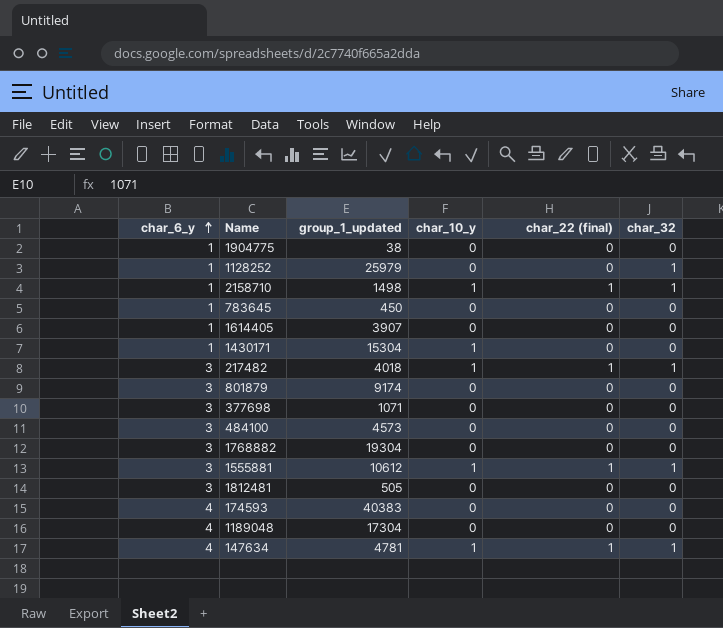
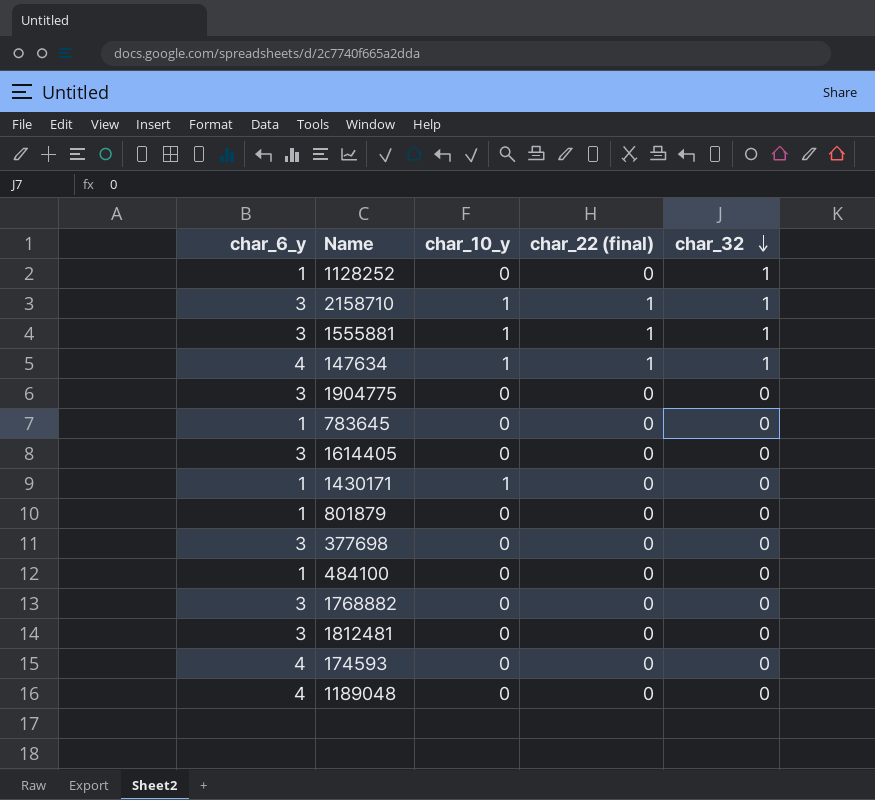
row order: char_6_y ascending -> char_32 descending
column group_1_updated | position: 3 -> none
row 217482: 3 | 4018 | 1 | 1 | 1 -> none
2158710 | char_6_y: 1 -> 3
1904775 | char_6_y: 1 -> 3
1614405 | char_6_y: 1 -> 3
801879 | char_6_y: 3 -> 1
484100 | char_6_y: 3 -> 1

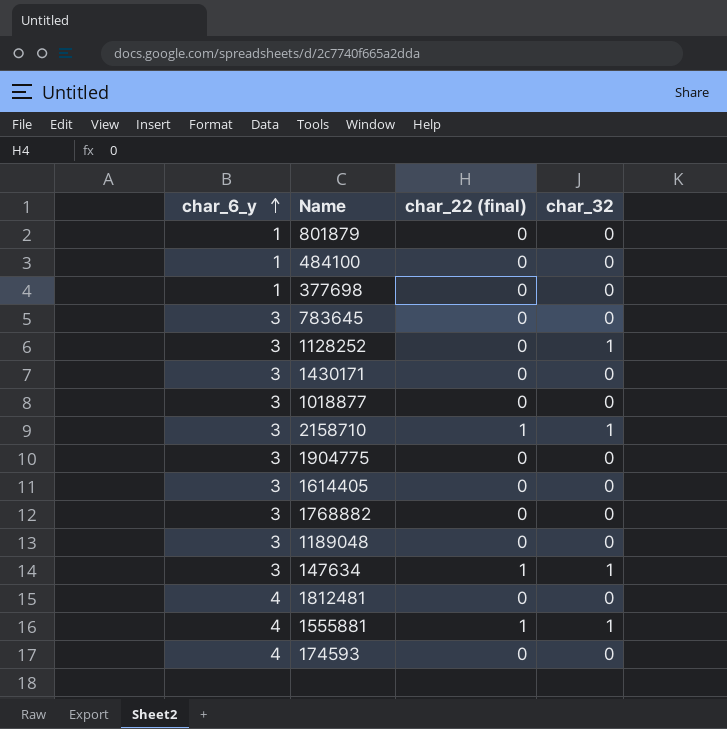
row order: char_32 descending -> char_6_y ascending
column char_10_y | position: 3 -> none
377698 | char_6_y: 3 -> 1
783645 | char_6_y: 1 -> 3
1128252 | char_6_y: 1 -> 3
1430171 | char_6_y: 1 -> 3
row 1018877: none -> 3 | 0 | 0
1189048 | char_6_y: 4 -> 3
147634 | char_6_y: 4 -> 3
1812481 | char_6_y: 3 -> 4
1555881 | char_6_y: 3 -> 4

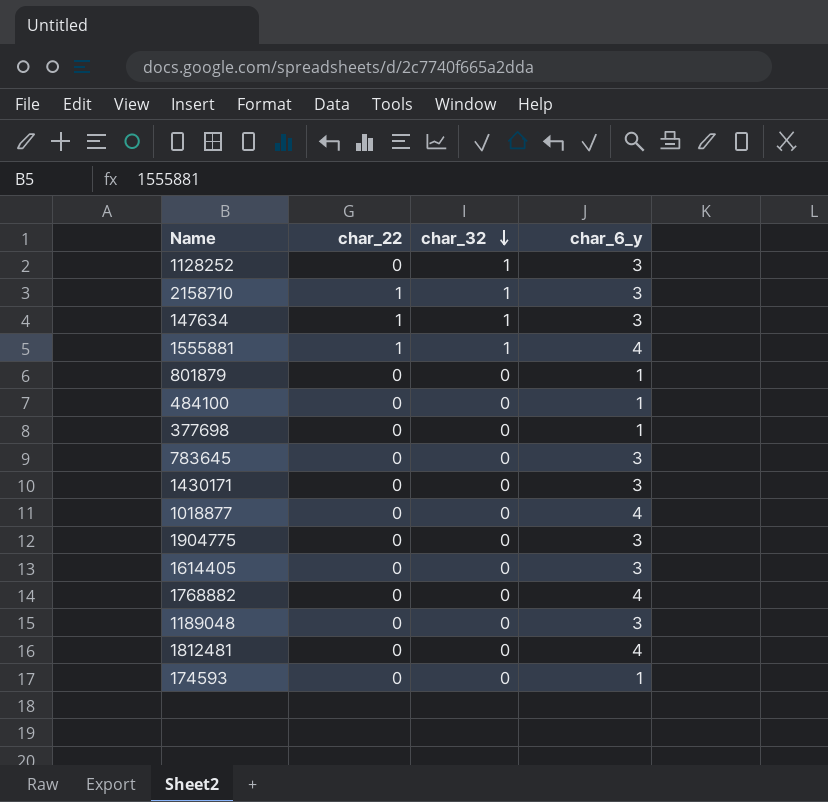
row order: char_6_y ascending -> char_32 descending
column name: char_22 (final) -> char_22
column char_6_y | position: 1 -> 4
1018877 | char_6_y: 3 -> 4
1768882 | char_6_y: 3 -> 4
174593 | char_6_y: 4 -> 1

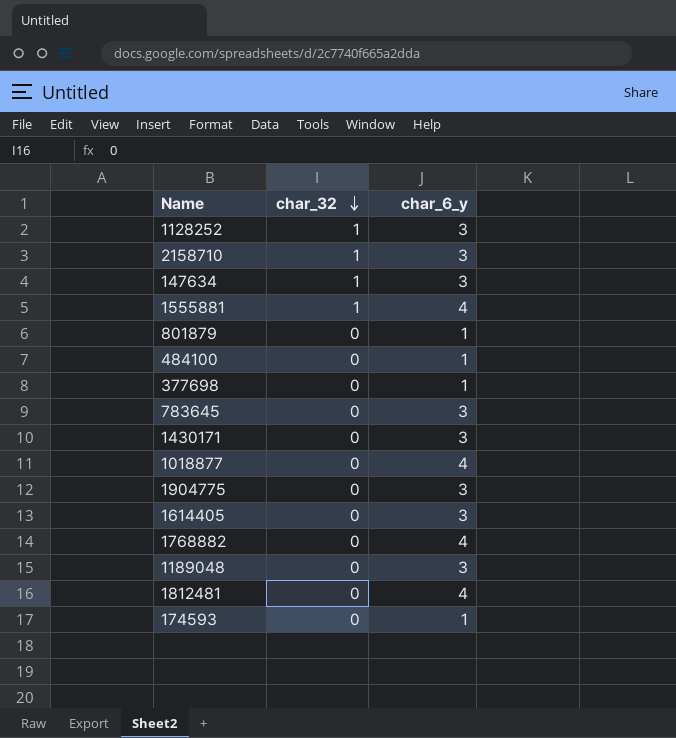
column char_22 | position: 2 -> none

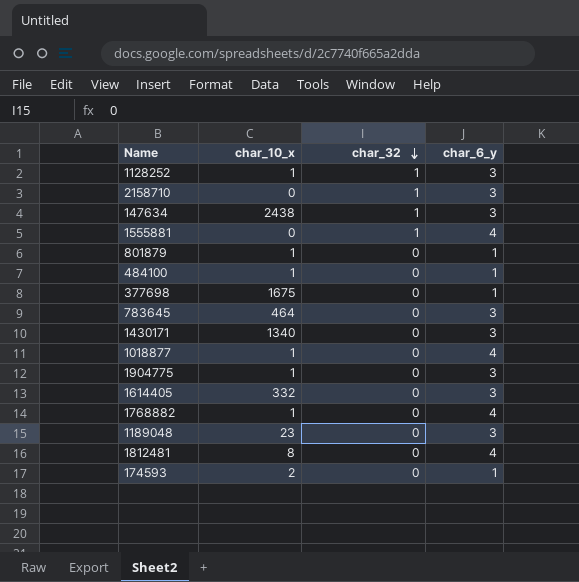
column char_10_x | position: none -> 2

